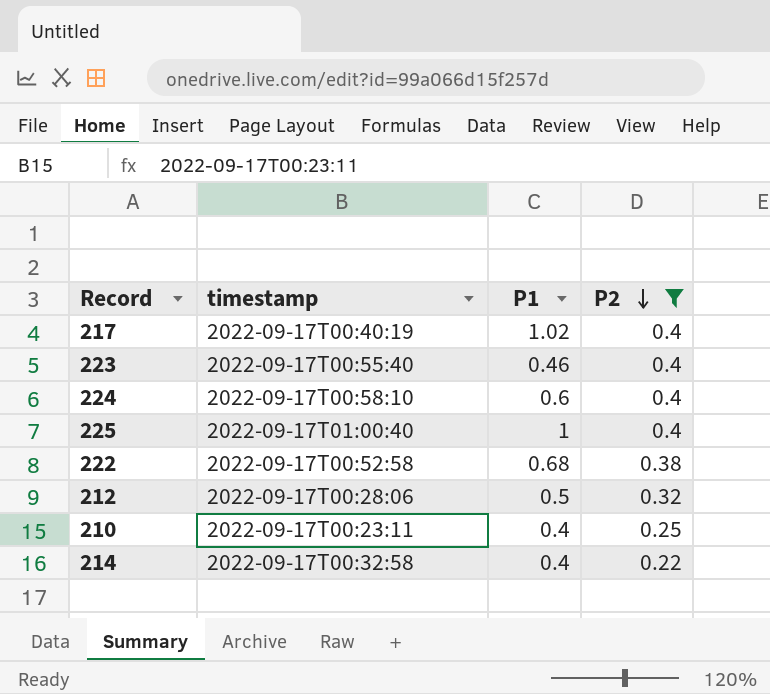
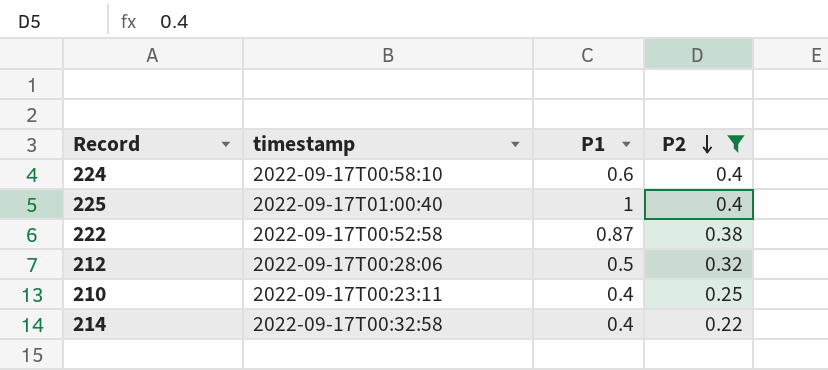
row 217: 2022-09-17T00:40:19 | 1.02 | 0.4 -> none
row 223: 2022-09-17T00:55:40 | 0.46 | 0.4 -> none
222 | P1: 0.68 -> 0.87

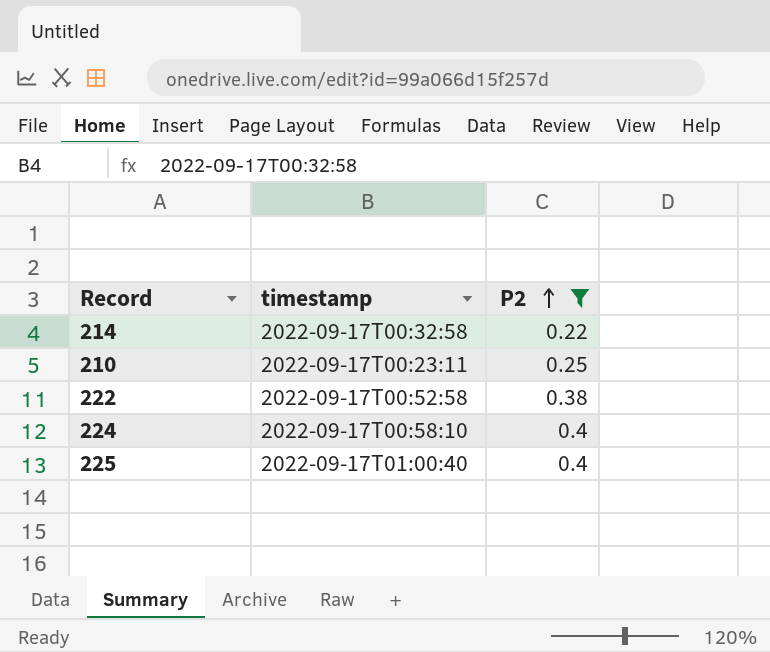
row order: P2 descending -> P2 ascending
column P1 | position: 3 -> none
row 212: 2022-09-17T00:28:06 | 0.5 | 0.32 -> none

